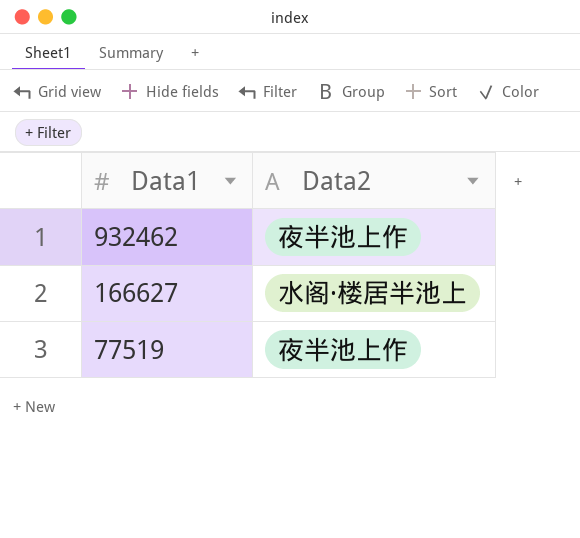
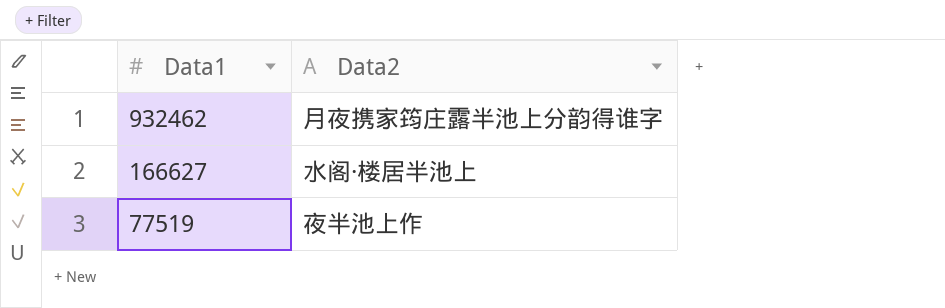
932462 | Data2: 夜半池上作 -> 月夜携家筠庄露半池上分韵得谁字

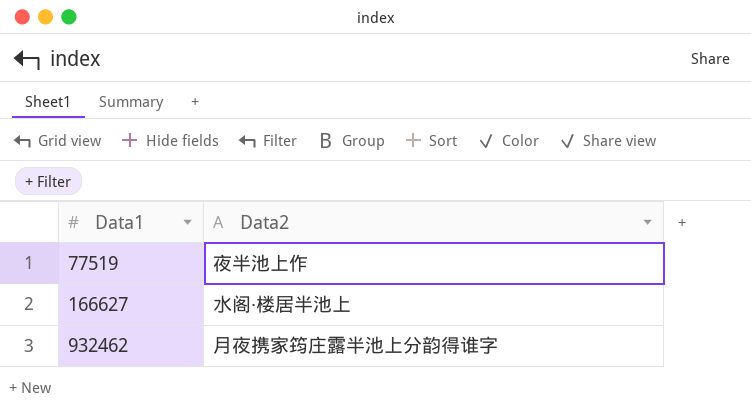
row order: Data1 descending -> Data1 ascending

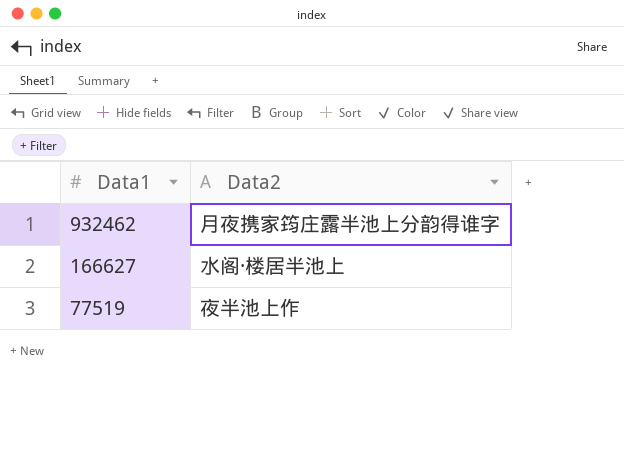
row order: Data1 ascending -> Data1 descending

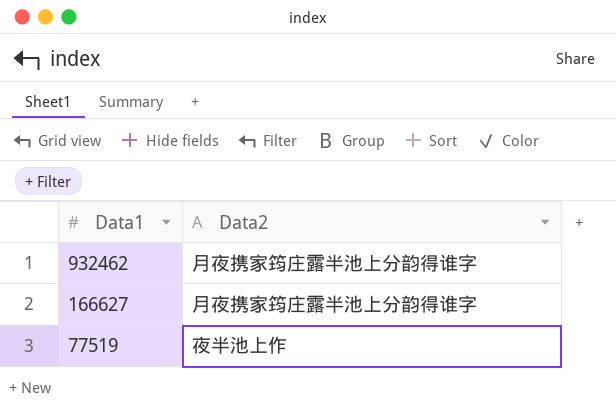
166627 | Data2: 水阁·楼居半池上 -> 月夜携家筠庄露半池上分韵得谁字

